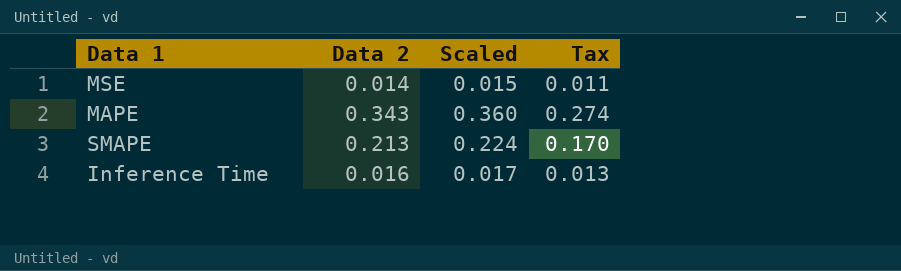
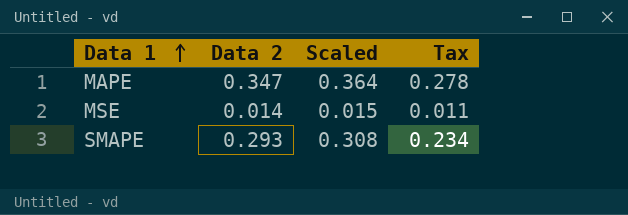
row order: none -> Data 1 ascending
row Inference Time: 0.016 | 0.017 | 0.013 -> none
MAPE | Data 2: 0.343 -> 0.347
MAPE | Scaled: 0.360 -> 0.364
MAPE | Tax: 0.274 -> 0.278
SMAPE | Data 2: 0.213 -> 0.293
SMAPE | Scaled: 0.224 -> 0.308
SMAPE | Tax: 0.170 -> 0.234

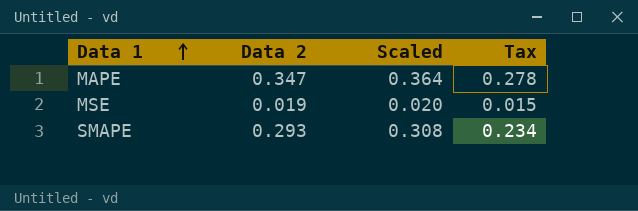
MSE | Data 2: 0.014 -> 0.019
MSE | Scaled: 0.015 -> 0.020
MSE | Tax: 0.011 -> 0.015

